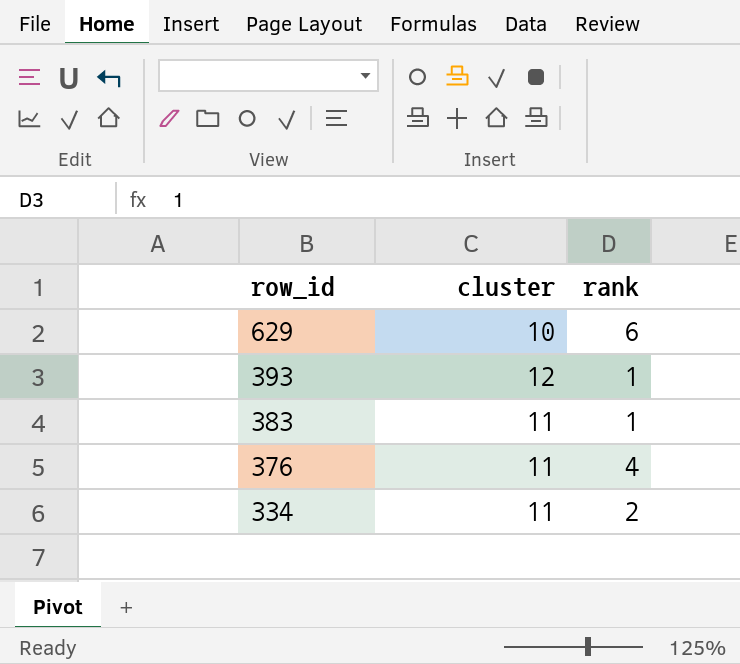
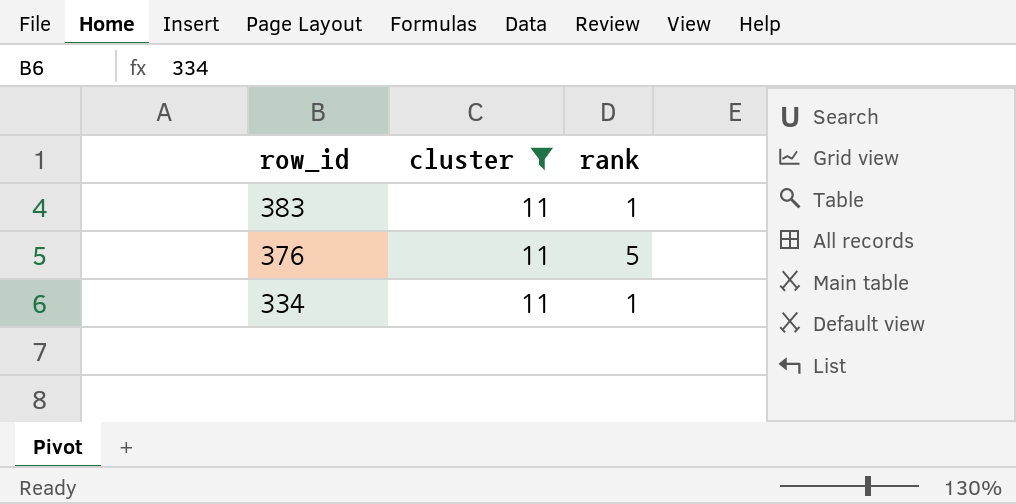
filter: none -> cluster = 11
376 | rank: 4 -> 5
334 | rank: 2 -> 1

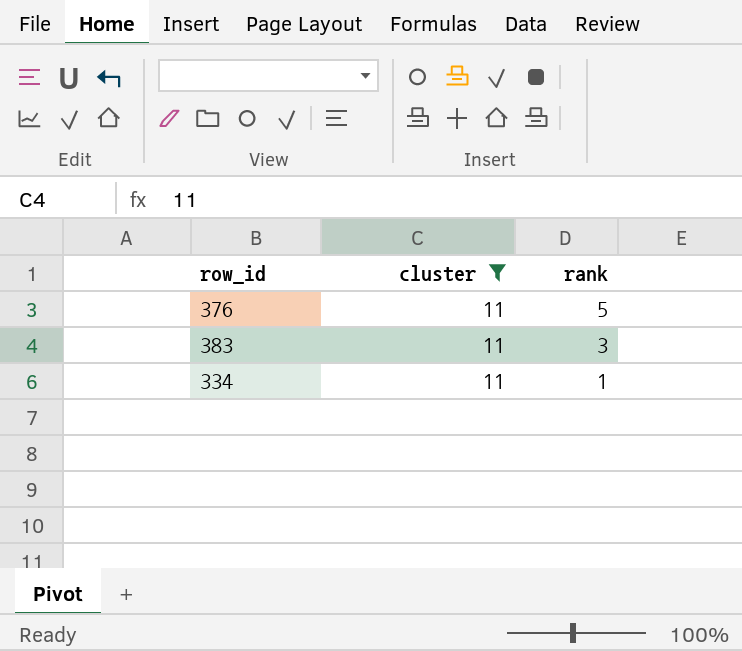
row order: row_id descending -> rank descending
383 | rank: 1 -> 3

